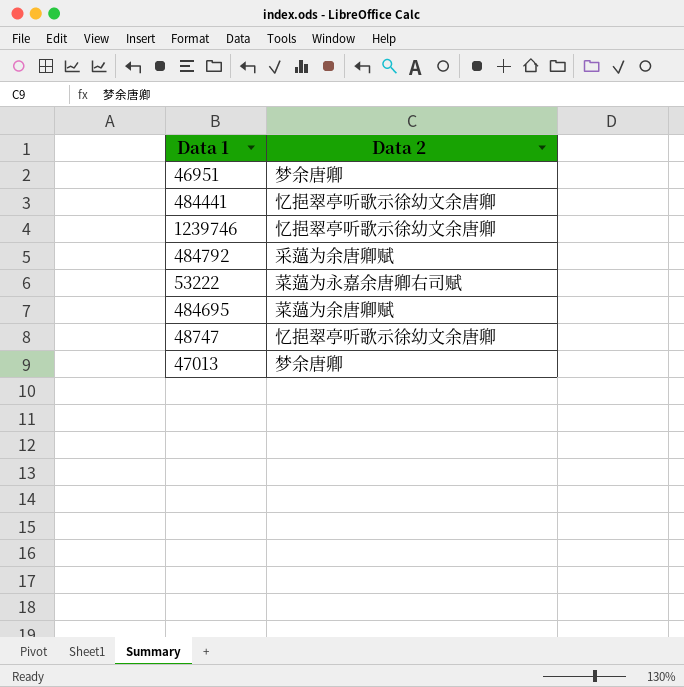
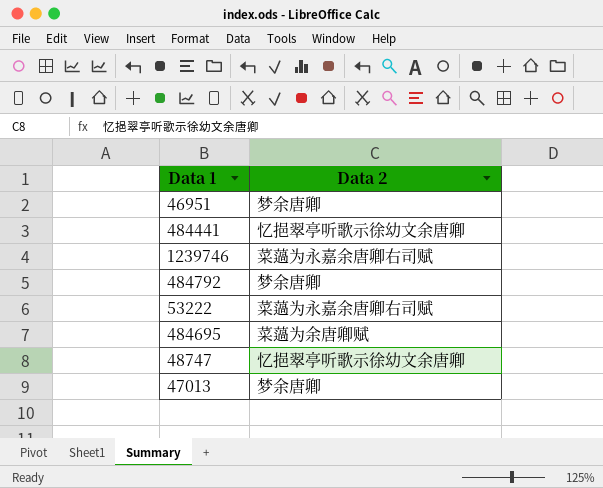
1239746 | Data 2: 忆挹翠亭听歌示徐幼文余唐卿 -> 菜薖为永嘉余唐卿右司赋
484792 | Data 2: 采薖为余唐卿赋 -> 梦余唐卿

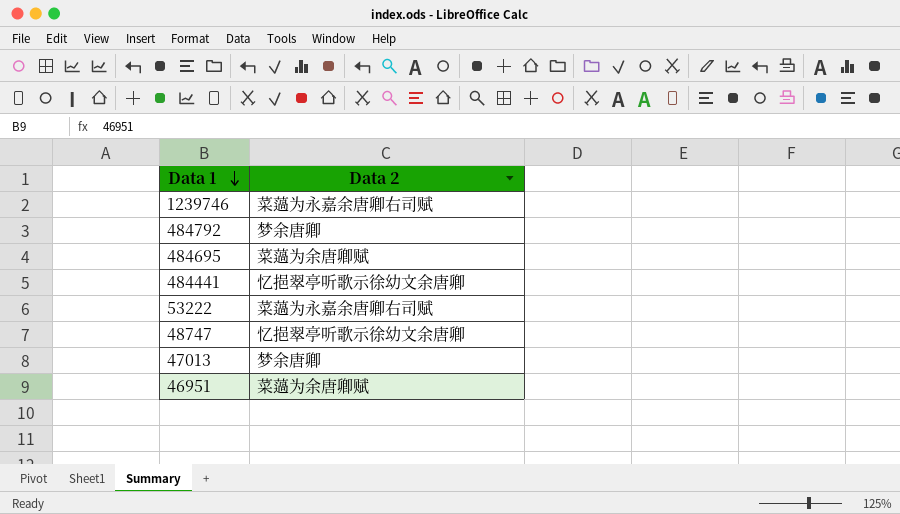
row order: none -> Data 1 descending
46951 | Data 2: 梦余唐卿 -> 菜薖为余唐卿赋

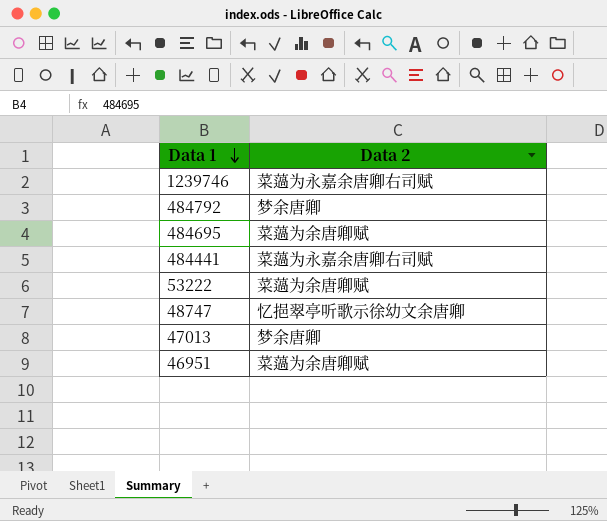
484441 | Data 2: 忆挹翠亭听歌示徐幼文余唐卿 -> 菜薖为永嘉余唐卿右司赋
53222 | Data 2: 菜薖为永嘉余唐卿右司赋 -> 菜薖为余唐卿赋

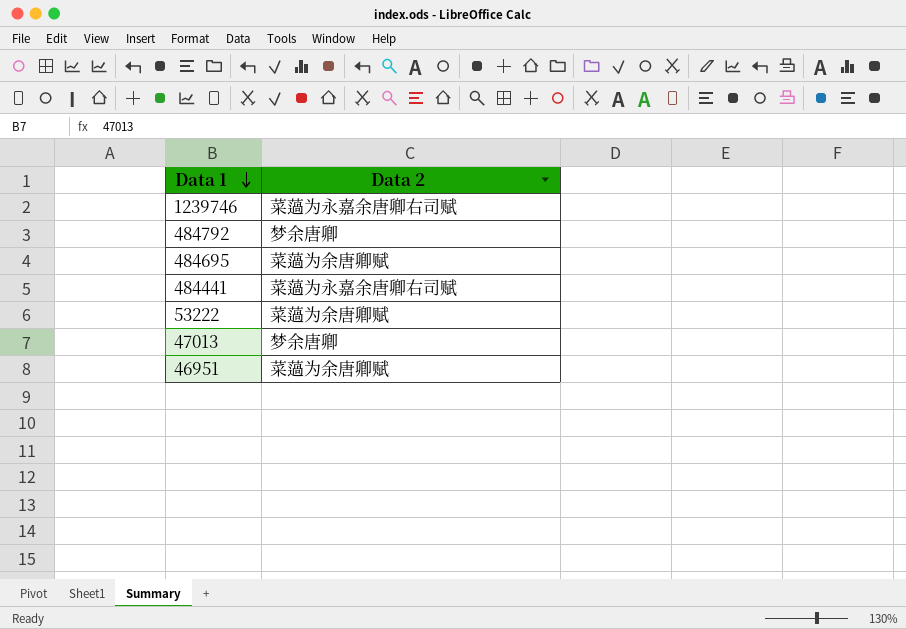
row 48747: 忆挹翠亭听歌示徐幼文余唐卿 -> none

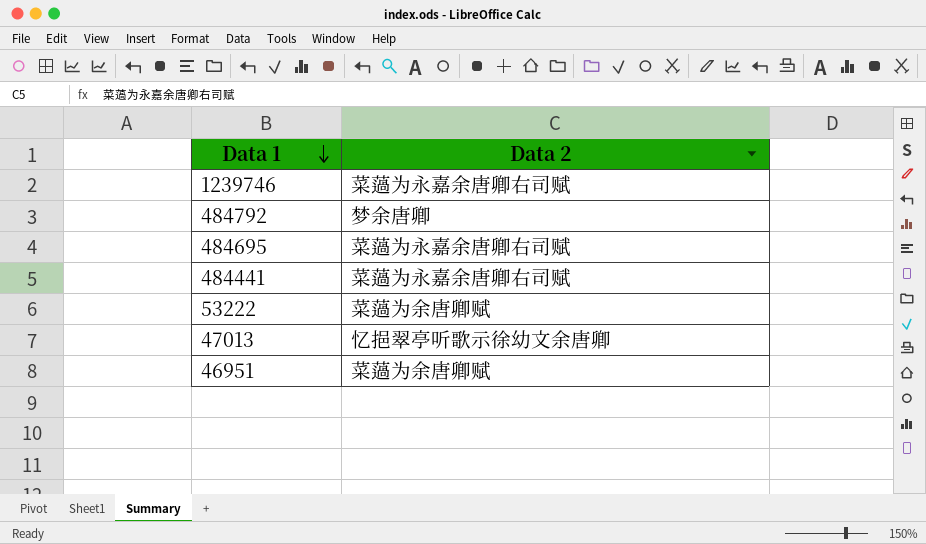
484695 | Data 2: 菜薖为余唐卿赋 -> 菜薖为永嘉余唐卿右司赋
47013 | Data 2: 梦余唐卿 -> 忆挹翠亭听歌示徐幼文余唐卿

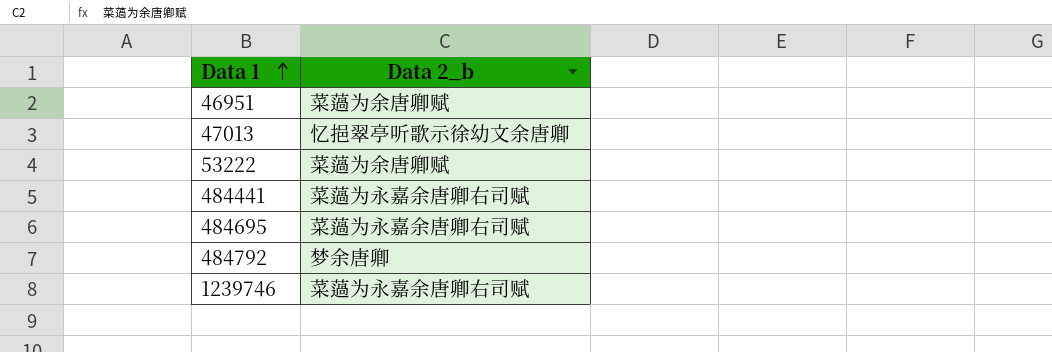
row order: Data 1 descending -> Data 1 ascending
column name: Data 2 -> Data 2_b

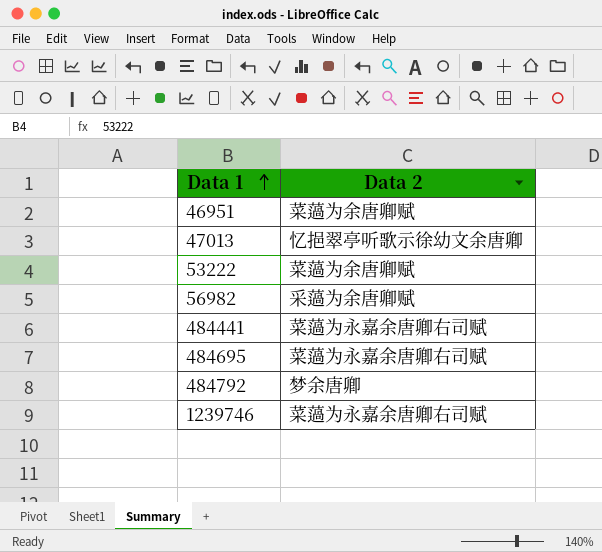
column name: Data 2_b -> Data 2
row 56982: none -> 采薖为余唐卿赋

